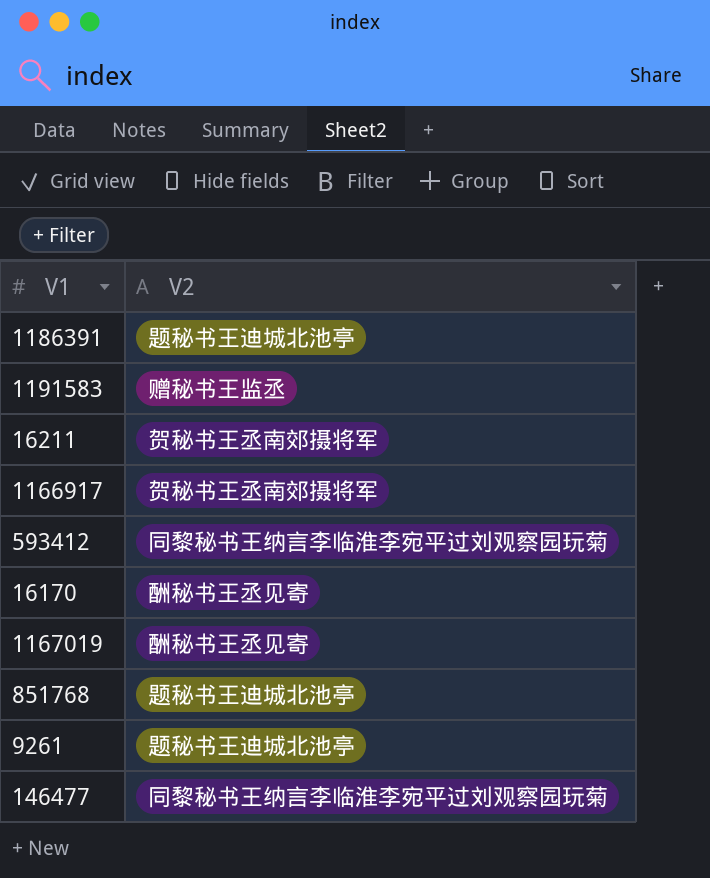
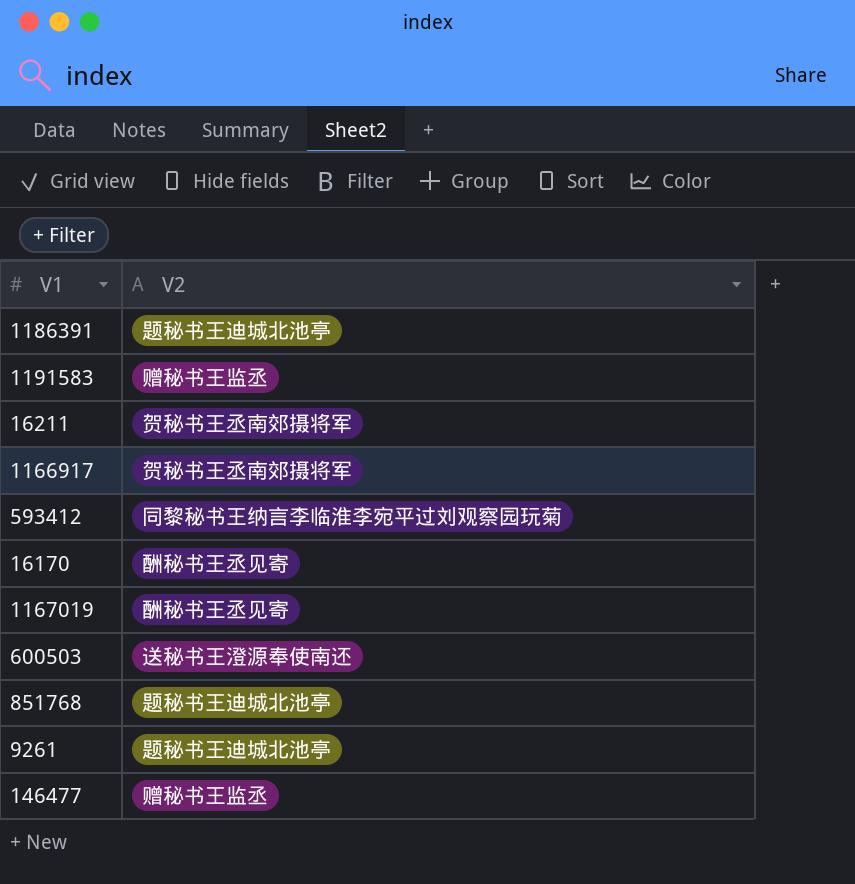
row 600503: none -> 送秘书王澄源奉使南还
146477 | V2: 同黎秘书王纳言李临淮李宛平过刘观察园玩菊 -> 赠秘书王监丞

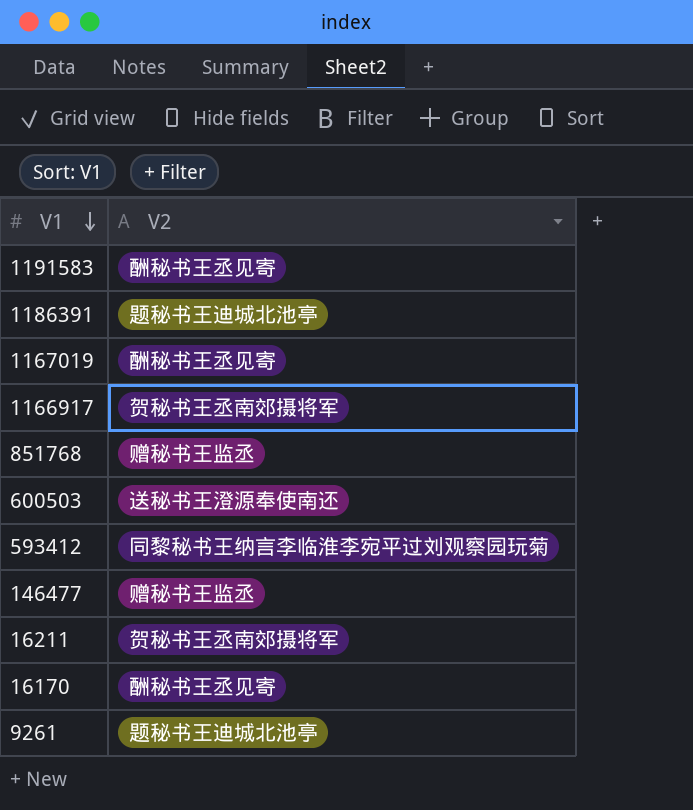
row order: none -> V1 descending
1191583 | V2: 赠秘书王监丞 -> 酬秘书王丞见寄
851768 | V2: 题秘书王迪城北池亭 -> 赠秘书王监丞

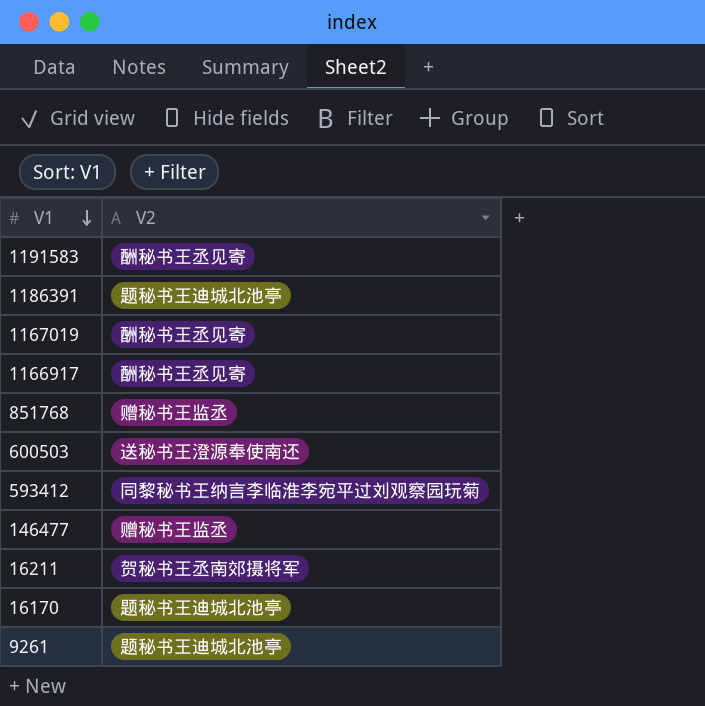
1166917 | V2: 贺秘书王丞南郊摄将军 -> 酬秘书王丞见寄
16170 | V2: 酬秘书王丞见寄 -> 题秘书王迪城北池亭

